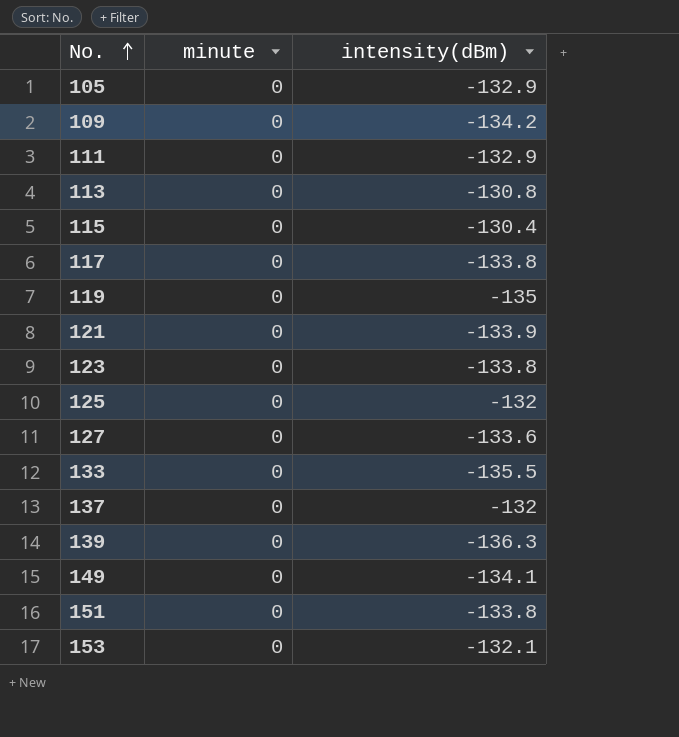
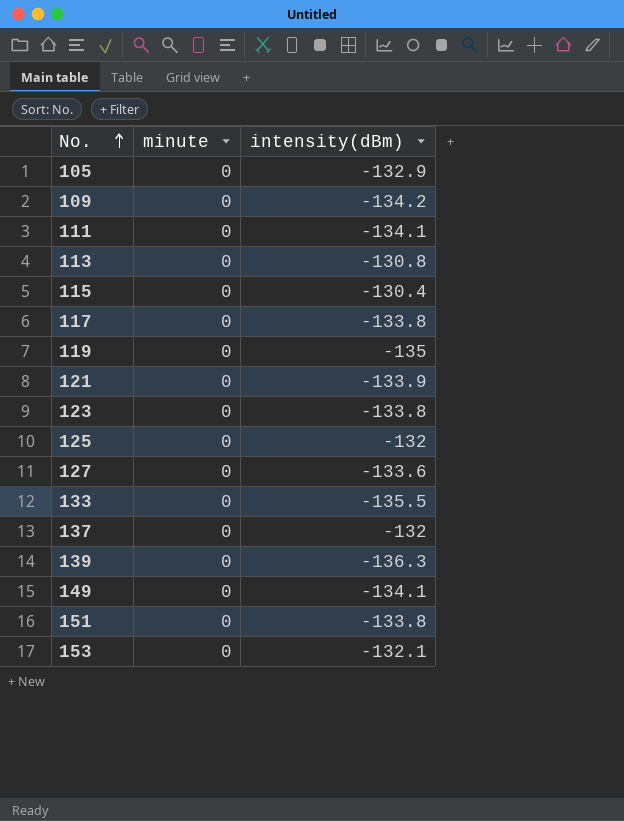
111 | intensity(dBm): -132.9 -> -134.1

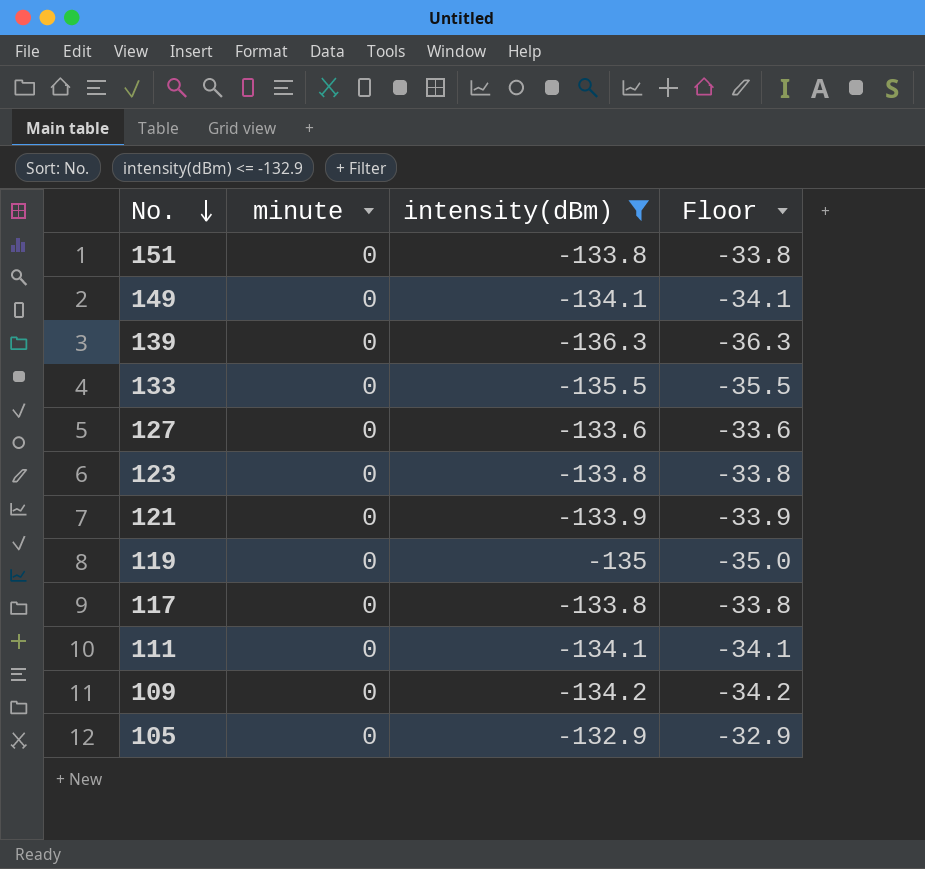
filter: none -> intensity(dBm) <= -132.9
row order: No. ascending -> No. descending
column Floor | formula: none -> [intensity(dBm)] + 100

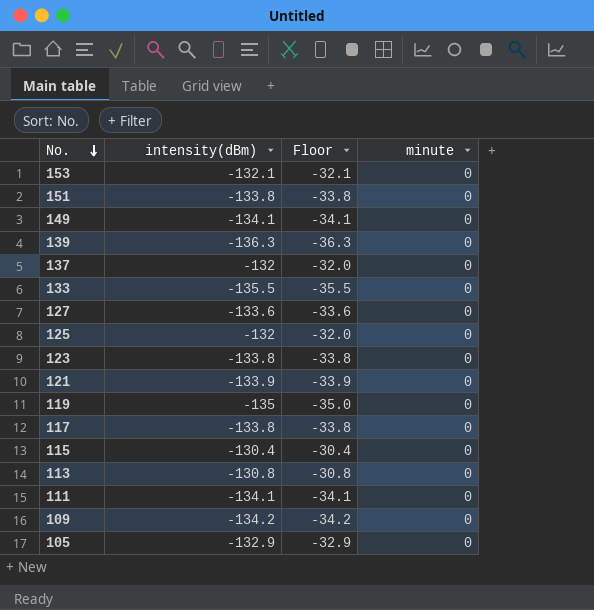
filter: intensity(dBm) <= -132.9 -> none
column minute | position: 2 -> 4

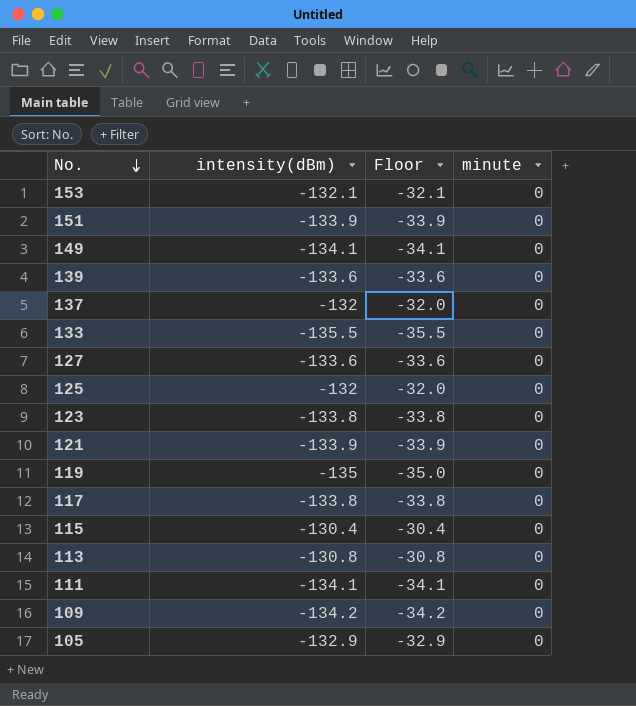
151 | intensity(dBm): -133.8 -> -133.9
151 | Floor: -33.8 -> -33.9
139 | intensity(dBm): -136.3 -> -133.6
139 | Floor: -36.3 -> -33.6

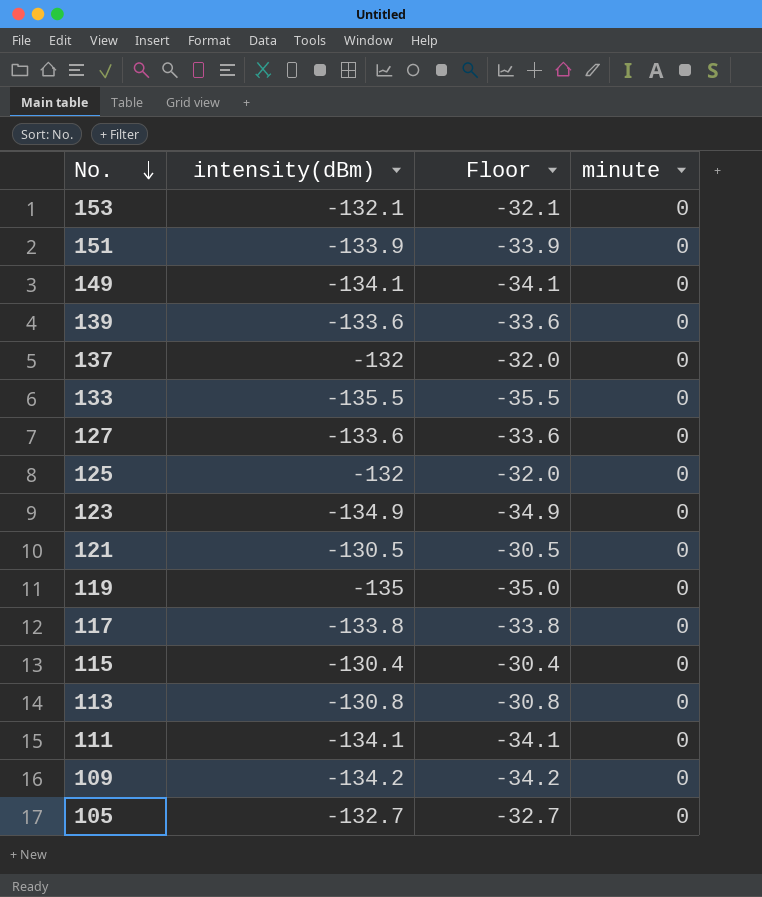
123 | intensity(dBm): -133.8 -> -134.9
123 | Floor: -33.8 -> -34.9
121 | intensity(dBm): -133.9 -> -130.5
121 | Floor: -33.9 -> -30.5
105 | intensity(dBm): -132.9 -> -132.7
105 | Floor: -32.9 -> -32.7

